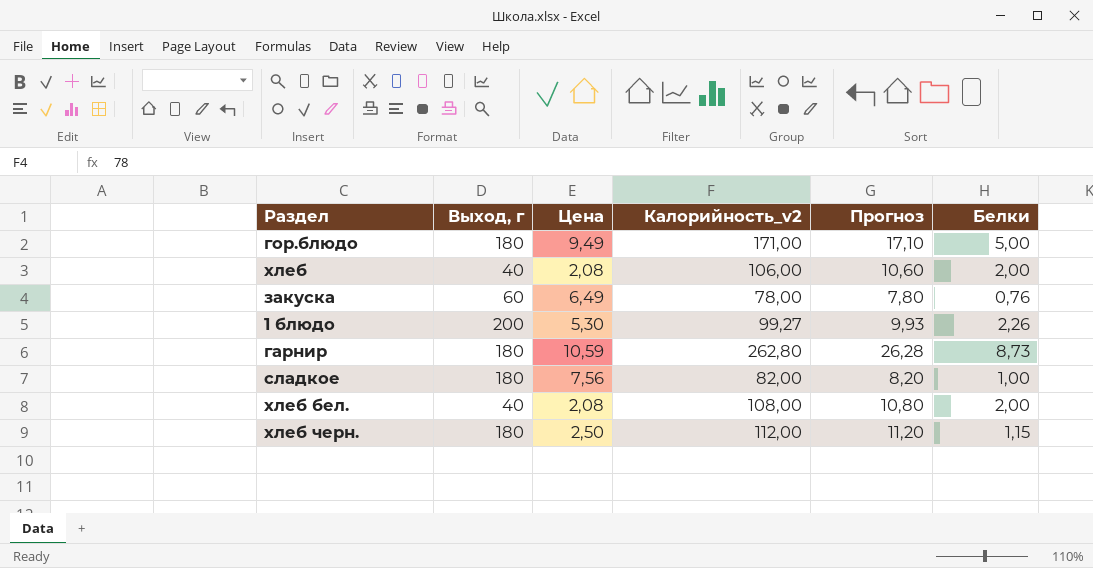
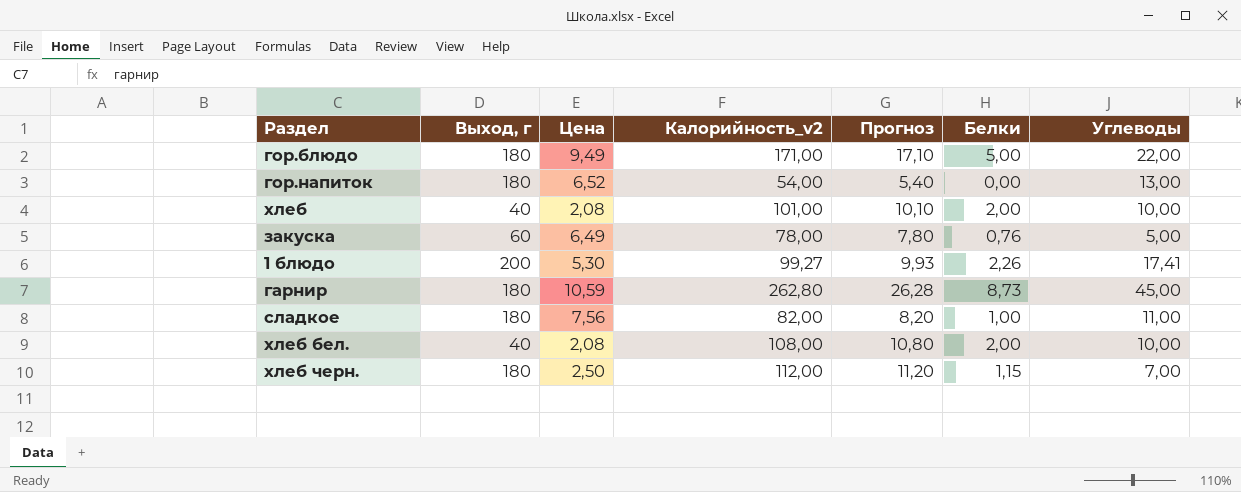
column Углеводы | position: none -> 7
row гор.напиток: none -> 180 | 6,52 | 54,00 | 5,40 | 0,00 | 13,00
хлеб | Калорийность_v2: 106,00 -> 101,00
хлеб | Прогноз: 10,60 -> 10,10

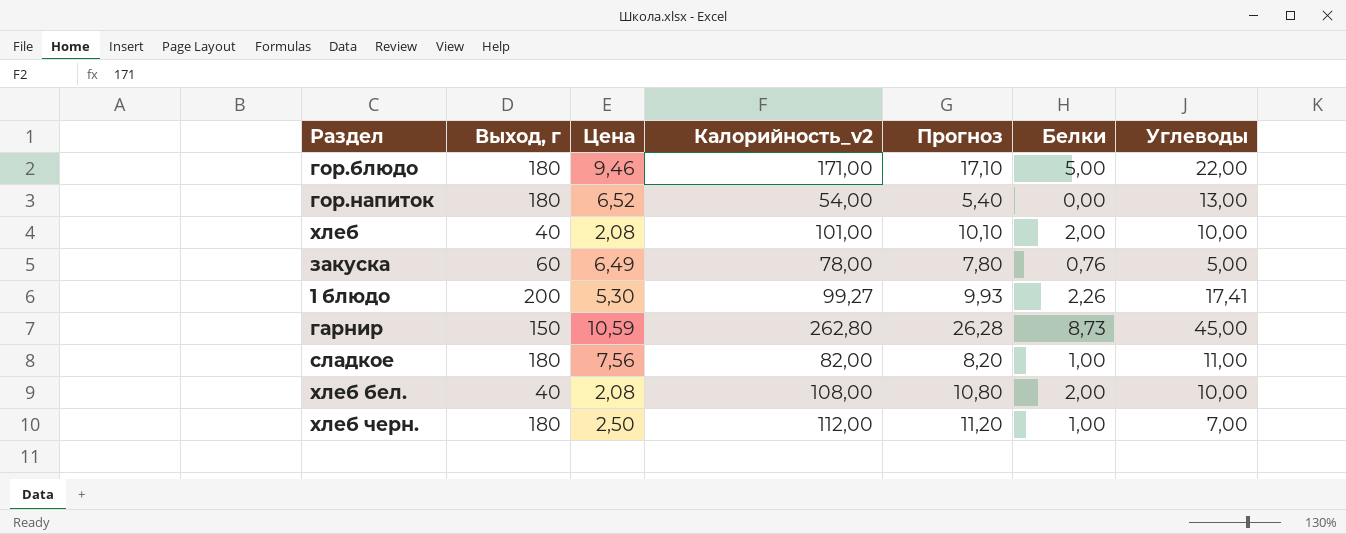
гор.блюдо | Цена: 9,49 -> 9,46
гарнир | Выход, г: 180 -> 150
хлеб черн. | Белки: 1,15 -> 1,00

